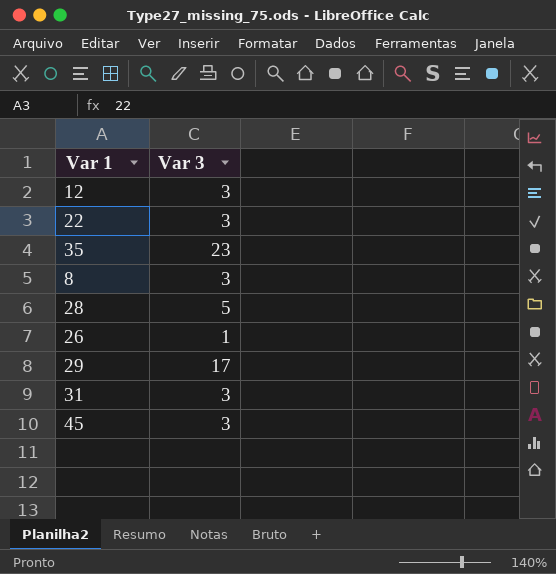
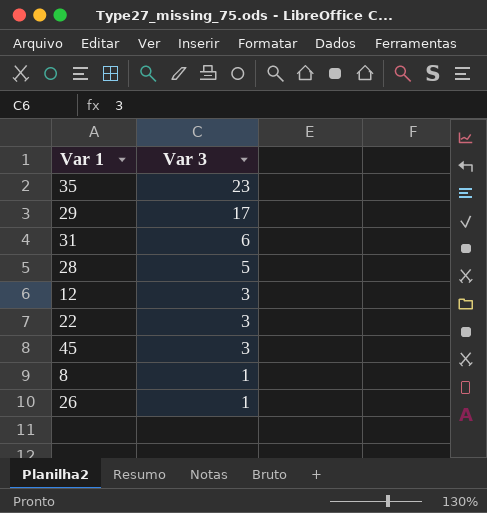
row order: none -> Var 3 descending
31 | Var 3: 3 -> 6
8 | Var 3: 3 -> 1

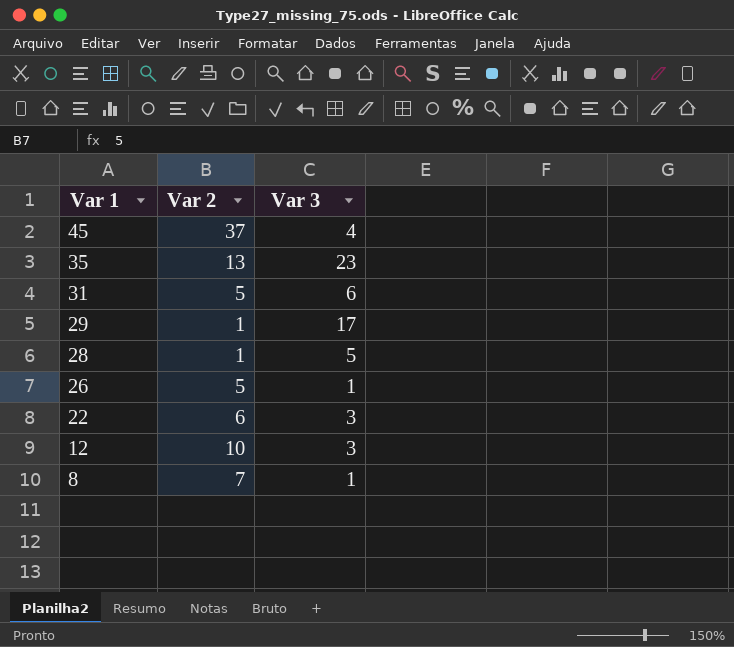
row order: Var 3 descending -> Var 1 descending
column Var 2 | position: none -> 2
45 | Var 3: 3 -> 4

